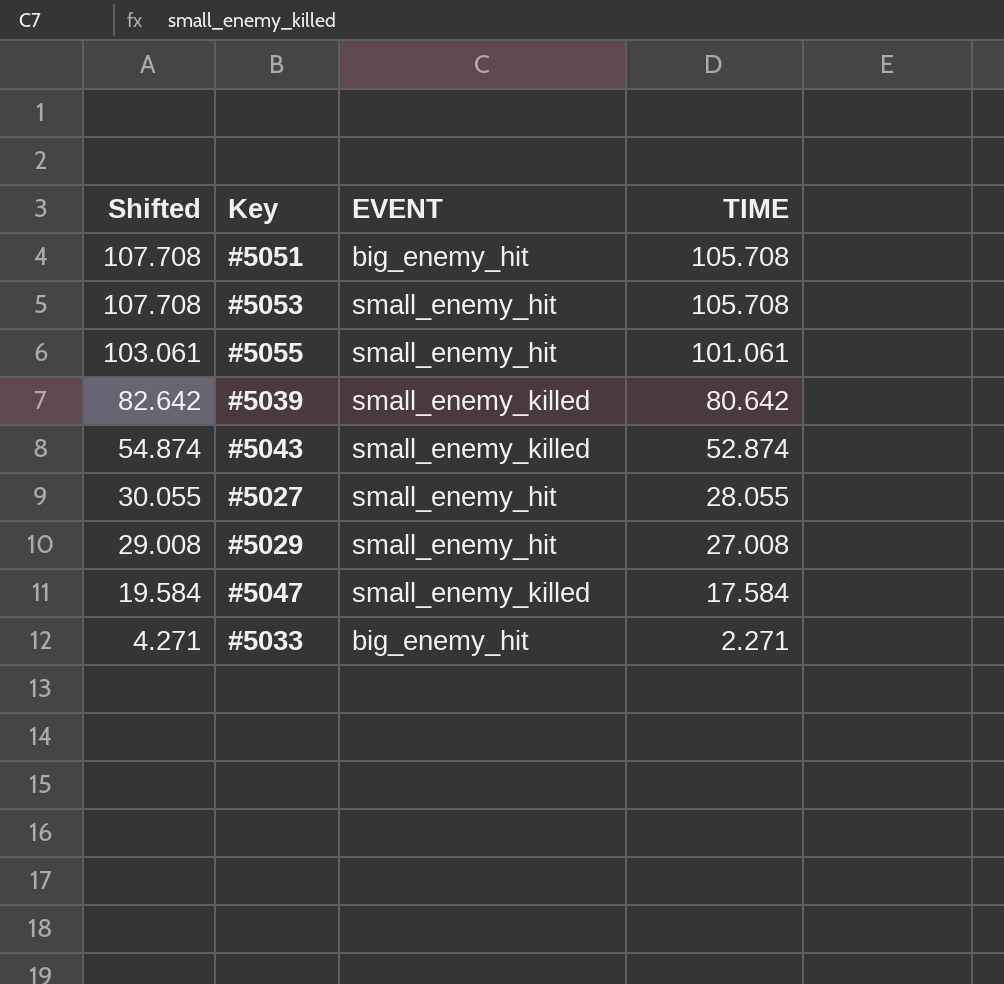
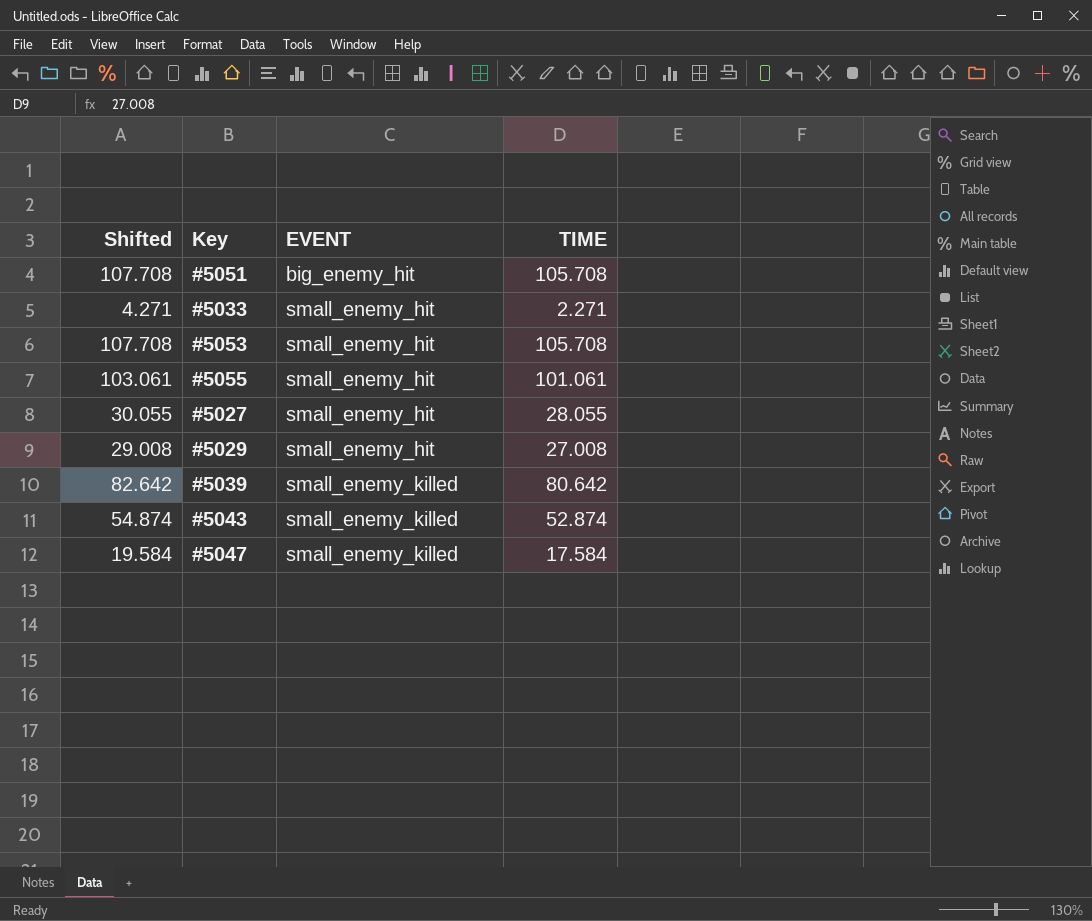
row order: Shifted descending -> EVENT ascending
#5033 | EVENT: big_enemy_hit -> small_enemy_hit

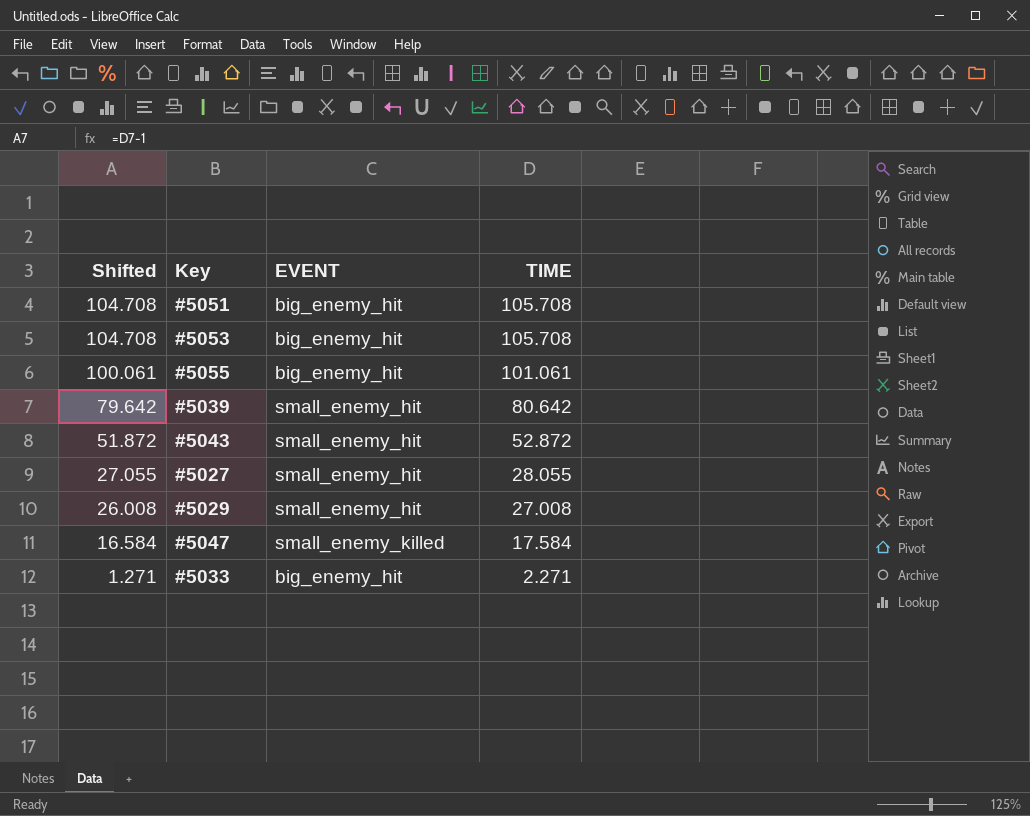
row order: EVENT ascending -> Shifted descending
column Shifted | formula: [TIME] + 2 -> [TIME] - 1
#5053 | EVENT: small_enemy_hit -> big_enemy_hit
#5055 | EVENT: small_enemy_hit -> big_enemy_hit
#5039 | EVENT: small_enemy_killed -> small_enemy_hit
#5043 | EVENT: small_enemy_killed -> small_enemy_hit
#5043 | TIME: 52.874 -> 52.872
#5033 | EVENT: small_enemy_hit -> big_enemy_hit

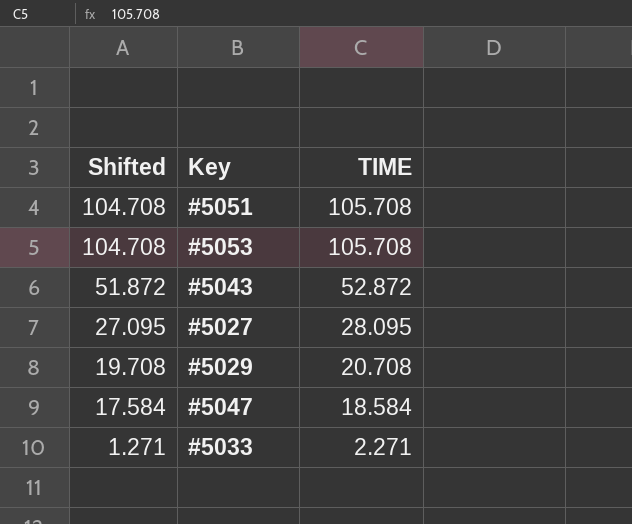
column EVENT | position: 3 -> none
row #5055: 100.061 | big_enemy_hit | 101.061 -> none
row #5039: 79.642 | small_enemy_hit | 80.642 -> none
#5027 | Shifted: 27.055 -> 27.095
#5027 | TIME: 28.055 -> 28.095
#5029 | Shifted: 26.008 -> 19.708
#5029 | TIME: 27.008 -> 20.708
#5047 | Shifted: 16.584 -> 17.584
#5047 | TIME: 17.584 -> 18.584

